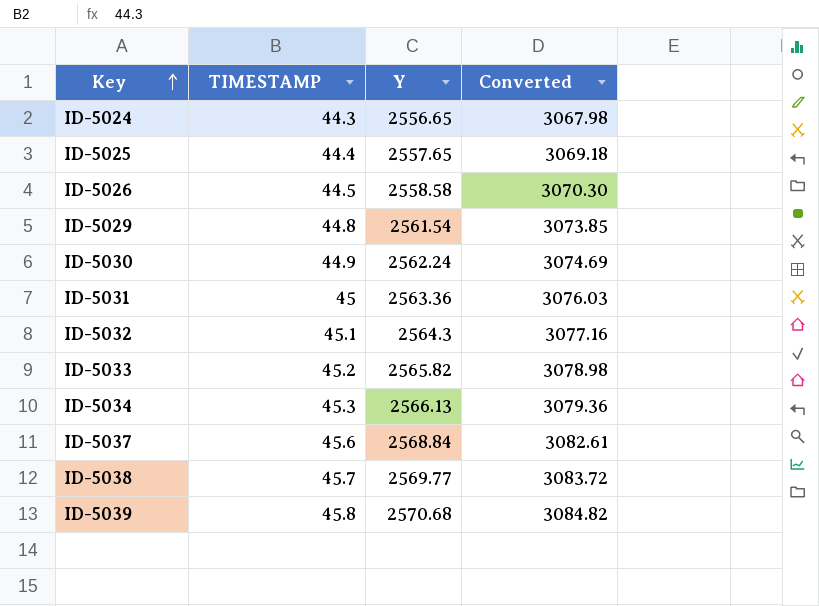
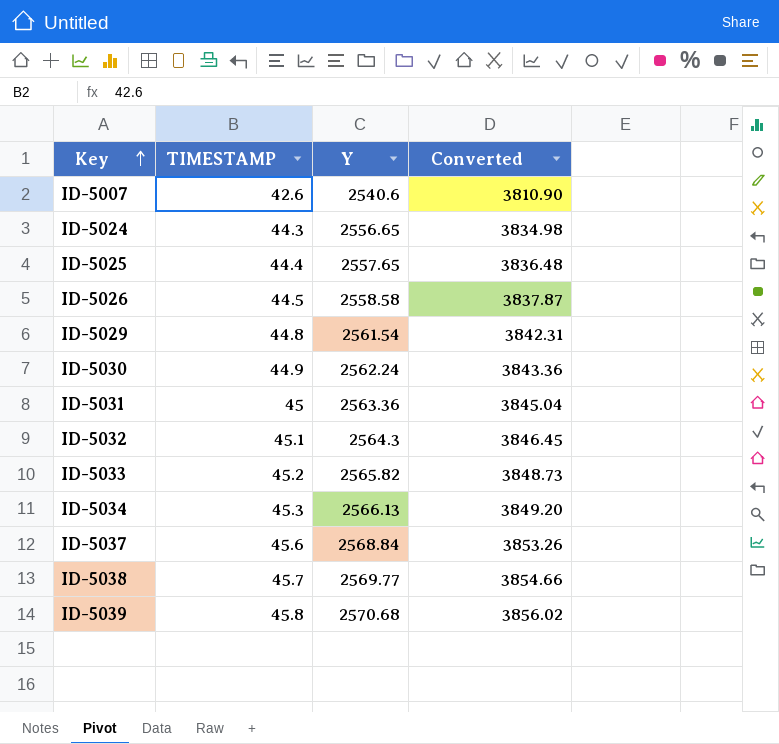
column Converted | formula: [Y] * 1.2 -> [Y] * 1.5
row ID-5007: none -> 42.6 | 2540.6 | 3810.90

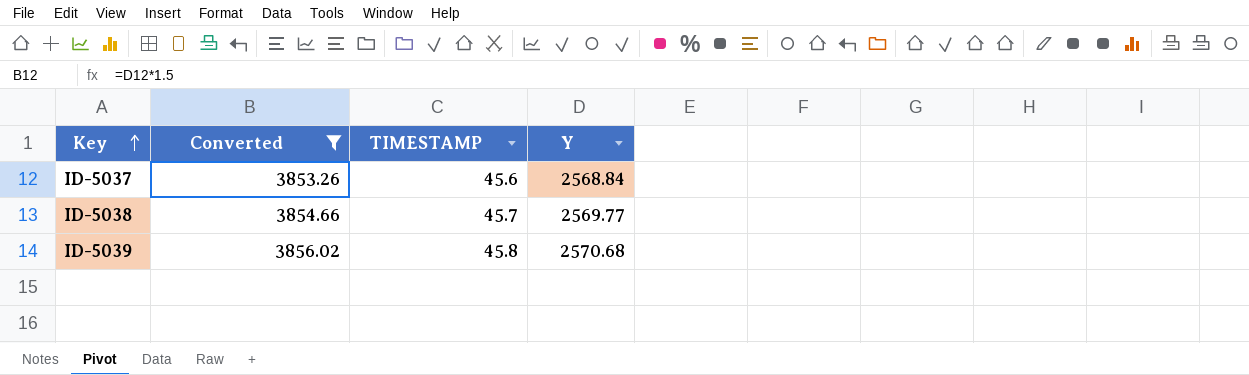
filter: none -> Converted >= 3853.26
column Converted | position: 4 -> 2

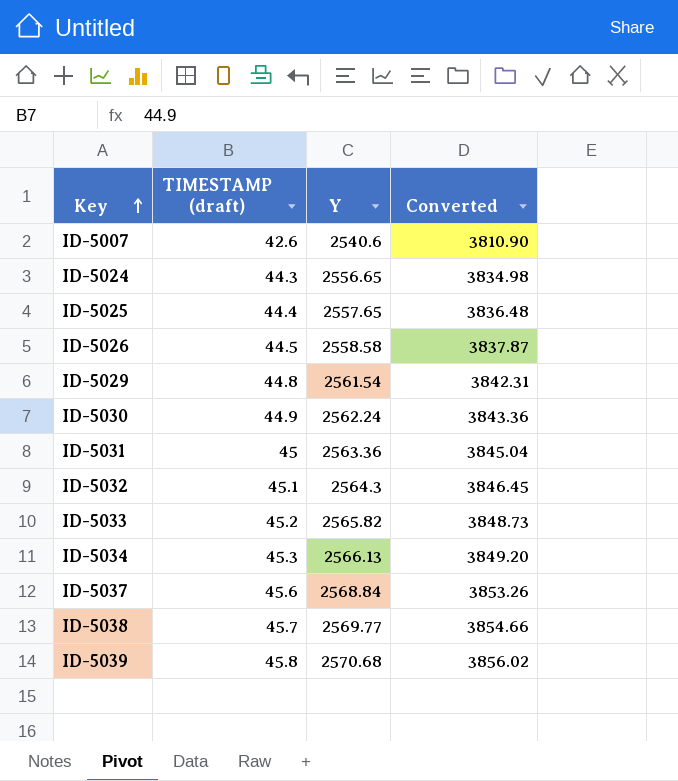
filter: Converted >= 3853.26 -> none
column name: TIMESTAMP -> TIMESTAMP (draft)
column Converted | position: 2 -> 4

